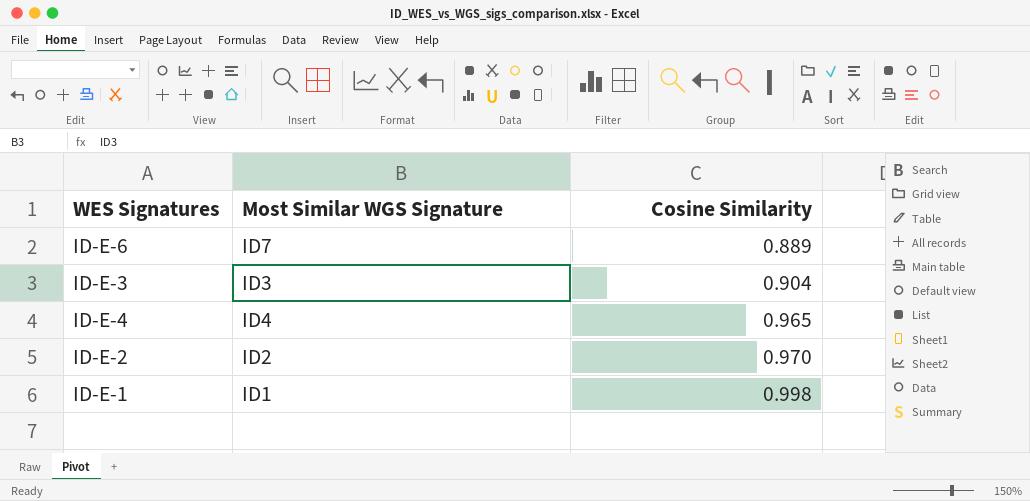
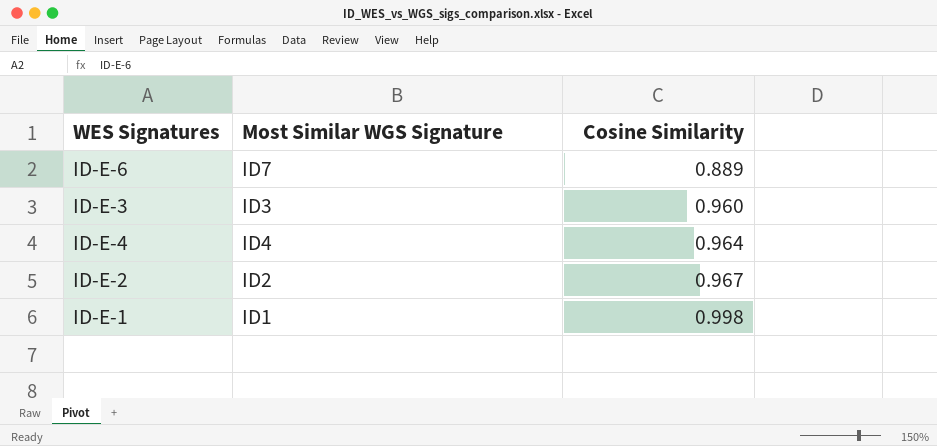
ID-E-3 | Cosine Similarity: 0.904 -> 0.960
ID-E-4 | Cosine Similarity: 0.965 -> 0.964
ID-E-2 | Cosine Similarity: 0.970 -> 0.967

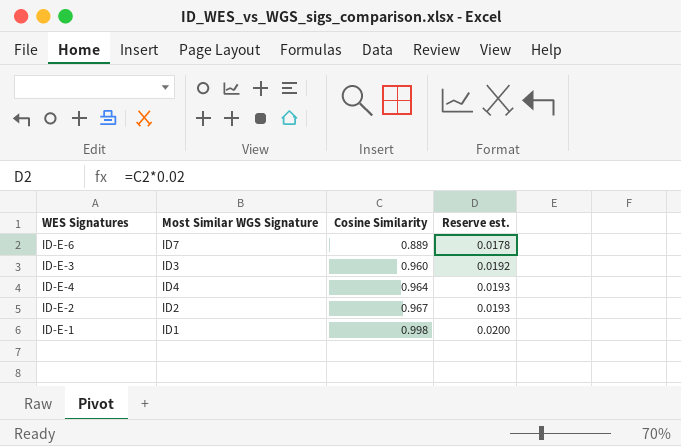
column Reserve est. | formula: none -> [Cosine Similarity] * 0.02

